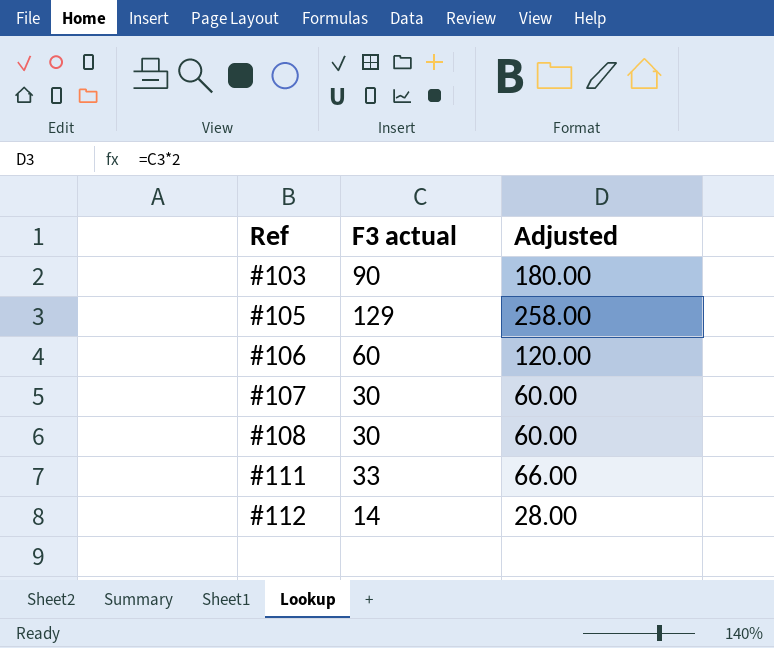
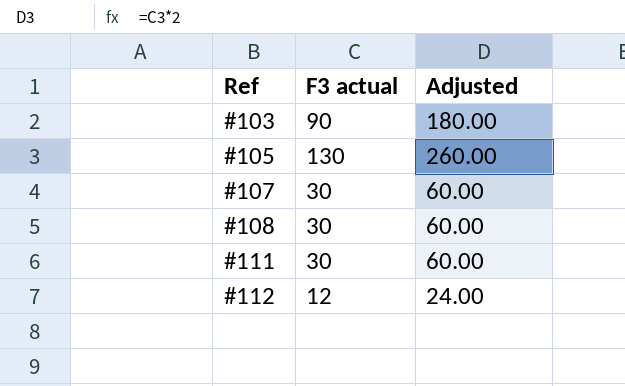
row #106: 60 | 120.00 -> none
#105 | F3 actual: 129 -> 130
#105 | Adjusted: 258.00 -> 260.00
#111 | F3 actual: 33 -> 30
#111 | Adjusted: 66.00 -> 60.00
#112 | F3 actual: 14 -> 12
#112 | Adjusted: 28.00 -> 24.00

